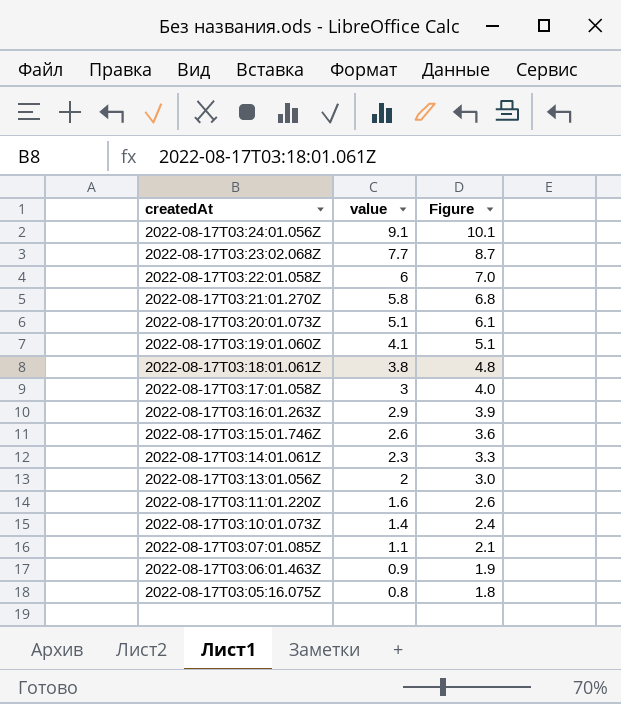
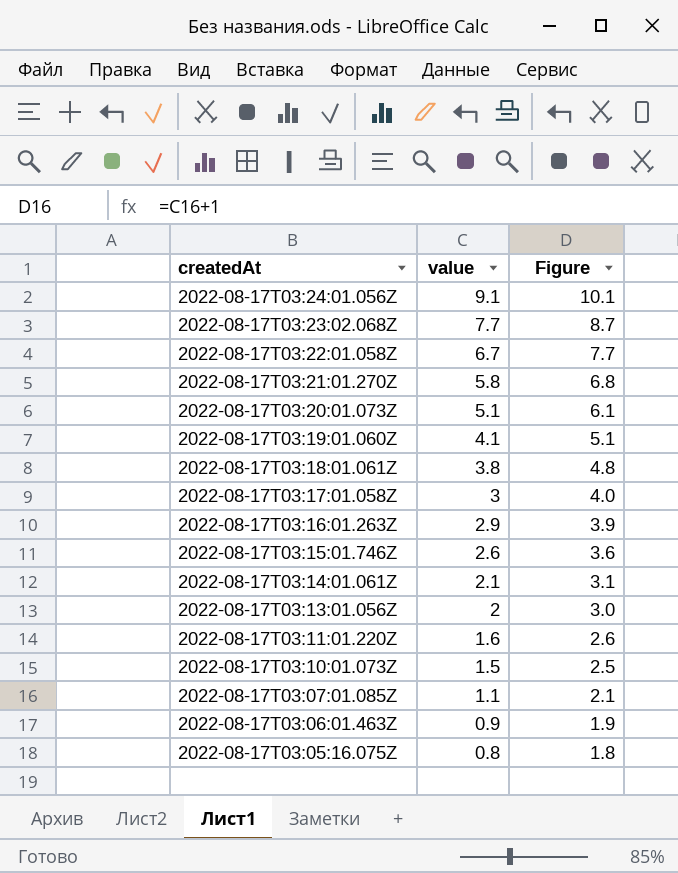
2022-08-17T03:22:01.058Z | value: 6 -> 6.7
2022-08-17T03:22:01.058Z | Figure: 7.0 -> 7.7
2022-08-17T03:14:01.061Z | value: 2.3 -> 2.1
2022-08-17T03:14:01.061Z | Figure: 3.3 -> 3.1
2022-08-17T03:10:01.073Z | value: 1.4 -> 1.5
2022-08-17T03:10:01.073Z | Figure: 2.4 -> 2.5

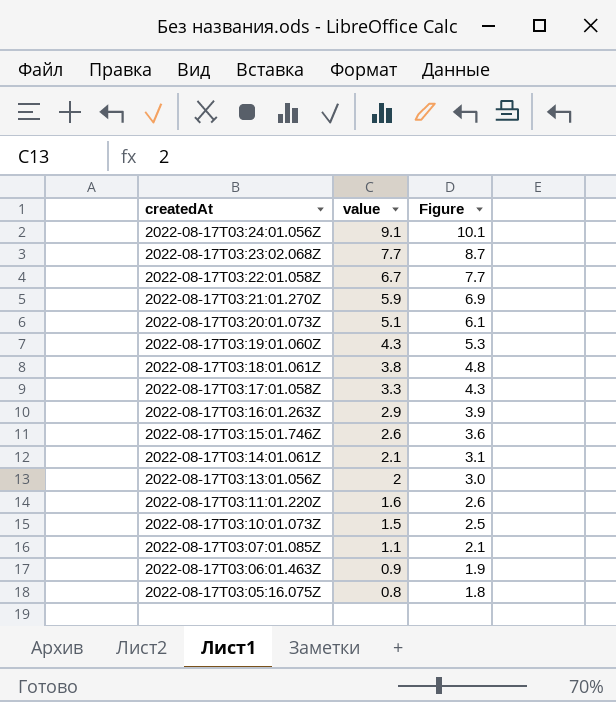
2022-08-17T03:21:01.270Z | value: 5.8 -> 5.9
2022-08-17T03:21:01.270Z | Figure: 6.8 -> 6.9
2022-08-17T03:19:01.060Z | value: 4.1 -> 4.3
2022-08-17T03:19:01.060Z | Figure: 5.1 -> 5.3
2022-08-17T03:17:01.058Z | value: 3 -> 3.3
2022-08-17T03:17:01.058Z | Figure: 4.0 -> 4.3

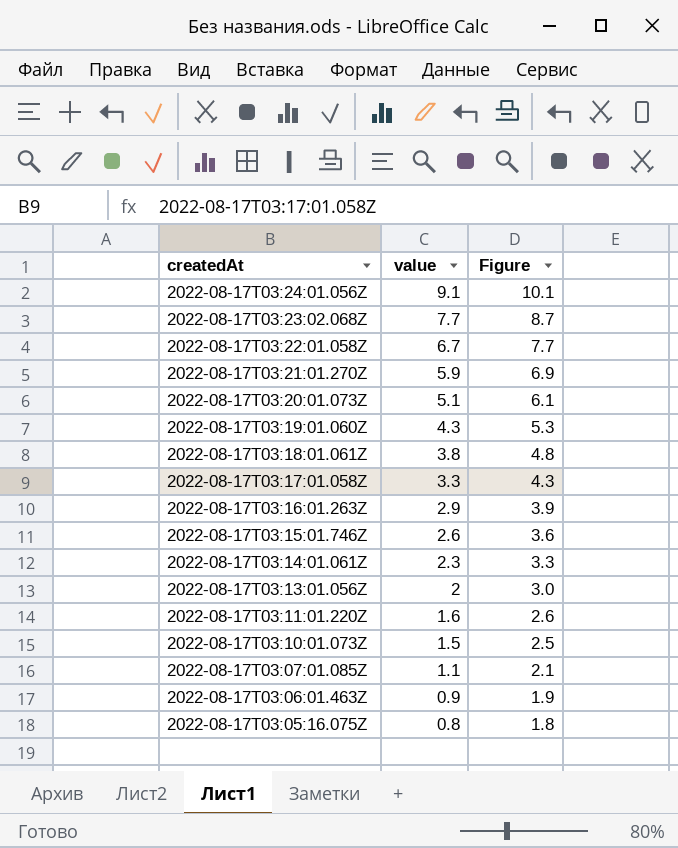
2022-08-17T03:14:01.061Z | value: 2.1 -> 2.3
2022-08-17T03:14:01.061Z | Figure: 3.1 -> 3.3

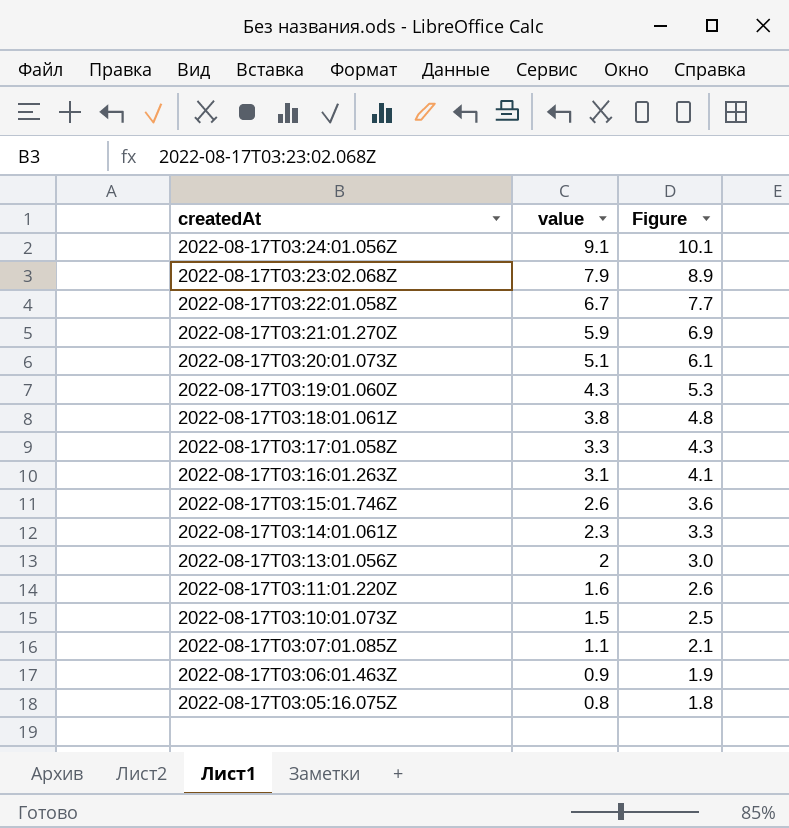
2022-08-17T03:23:02.068Z | value: 7.7 -> 7.9
2022-08-17T03:23:02.068Z | Figure: 8.7 -> 8.9
2022-08-17T03:16:01.263Z | value: 2.9 -> 3.1
2022-08-17T03:16:01.263Z | Figure: 3.9 -> 4.1

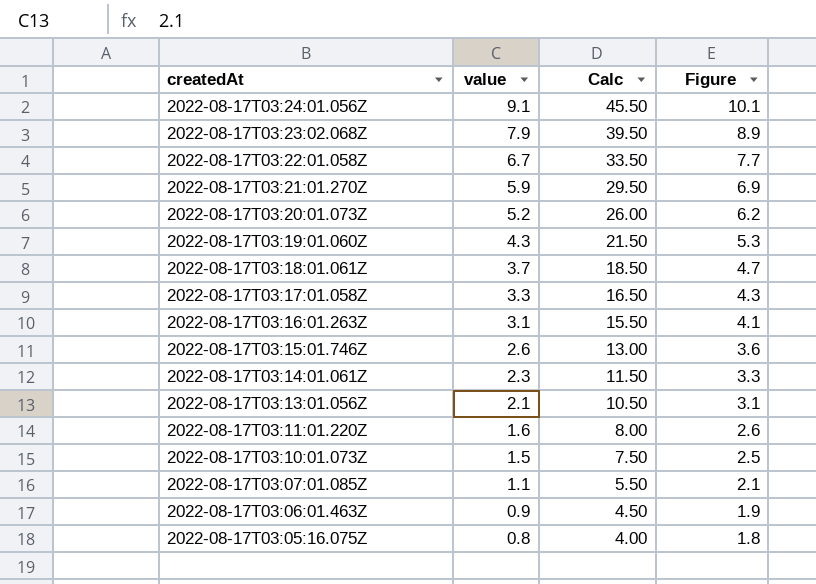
column Calc | formula: none -> [value] * 5
2022-08-17T03:20:01.073Z | value: 5.1 -> 5.2
2022-08-17T03:20:01.073Z | Figure: 6.1 -> 6.2
2022-08-17T03:18:01.061Z | value: 3.8 -> 3.7
2022-08-17T03:18:01.061Z | Figure: 4.8 -> 4.7
2022-08-17T03:13:01.056Z | value: 2 -> 2.1
2022-08-17T03:13:01.056Z | Figure: 3.0 -> 3.1

